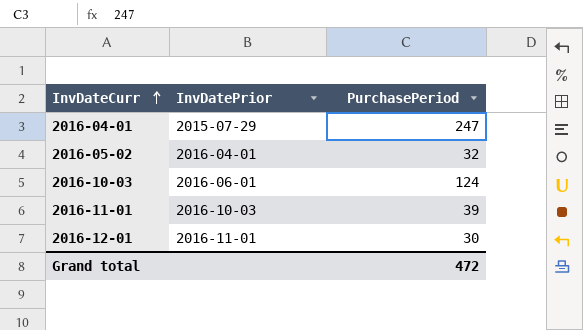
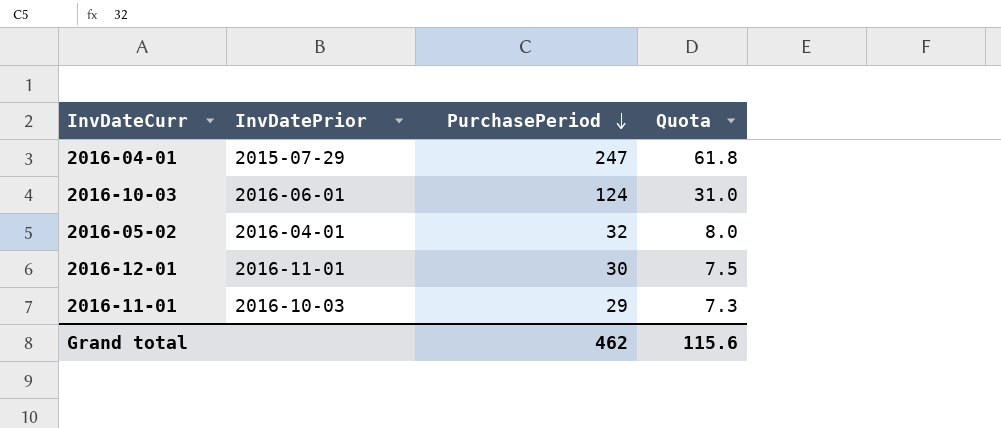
row order: InvDateCurr ascending -> PurchasePeriod descending
column Quota | formula: none -> [PurchasePeriod] * 0.25
2016-11-01 | PurchasePeriod: 39 -> 29
Grand total | PurchasePeriod: 472 -> 462

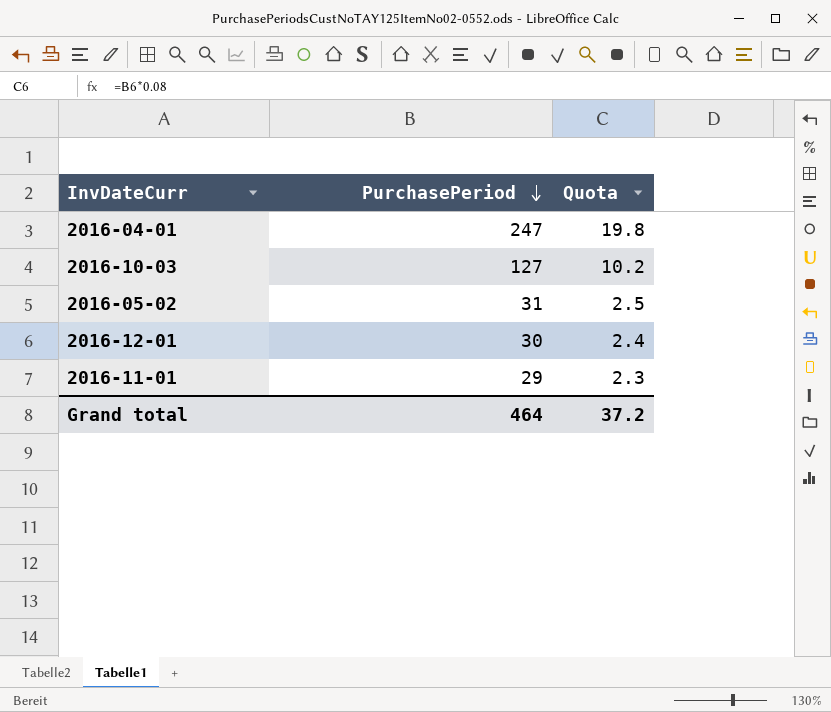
column InvDatePrior | position: 2 -> none
column Quota | formula: [PurchasePeriod] * 0.25 -> [PurchasePeriod] * 0.08
2016-10-03 | PurchasePeriod: 124 -> 127
2016-05-02 | PurchasePeriod: 32 -> 31
Grand total | PurchasePeriod: 462 -> 464
Grand total | Quota: 115.6 -> 37.2

